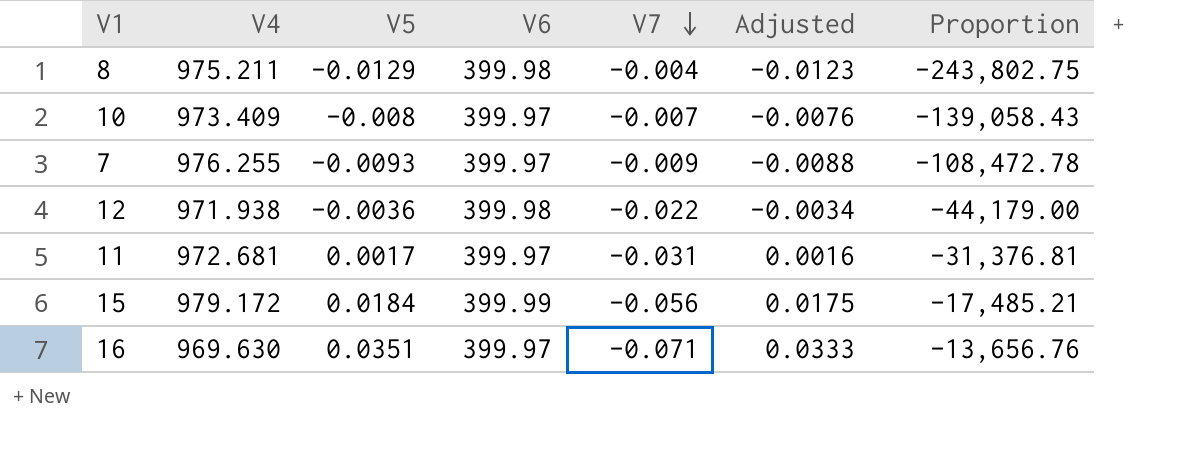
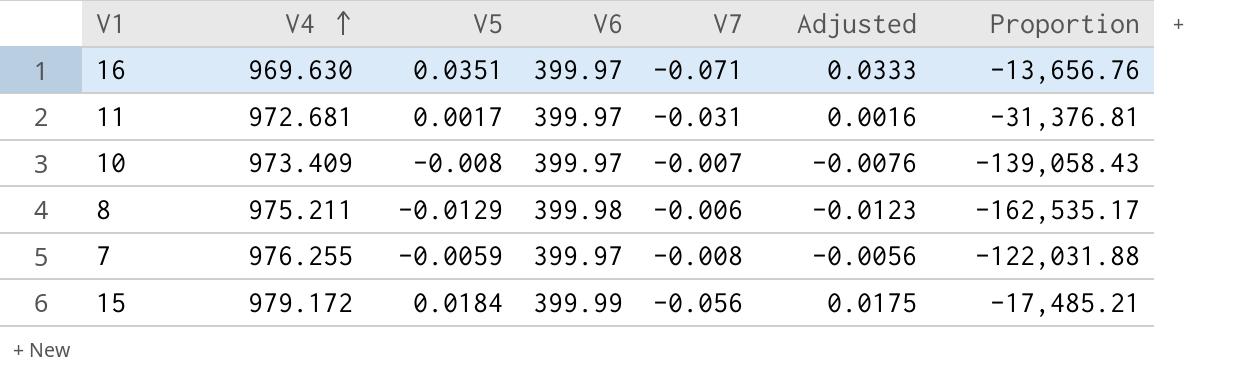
row order: V7 descending -> V4 ascending
row 12: 971.938 | -0.0036 | 399.98 | -0.022 | -0.0034 | -44,179.00 -> none
8 | V7: -0.004 -> -0.006
8 | Proportion: -243,802.75 -> -162,535.17
7 | V5: -0.0093 -> -0.0059
7 | V7: -0.009 -> -0.008
7 | Adjusted: -0.0088 -> -0.0056
7 | Proportion: -108,472.78 -> -122,031.88

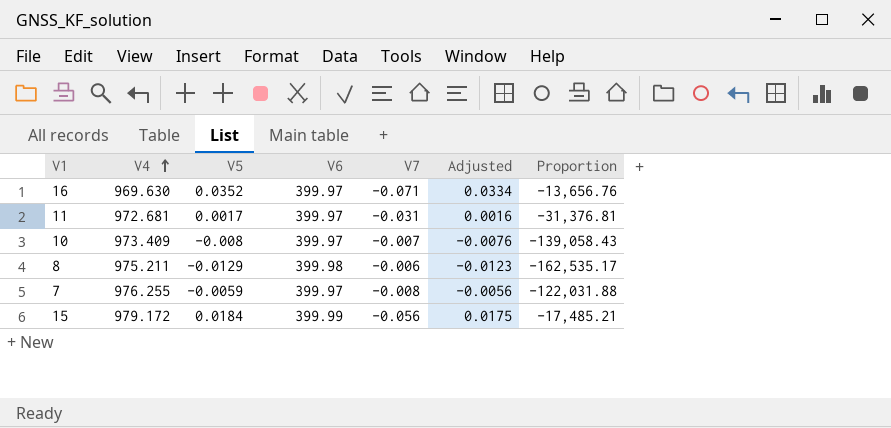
16 | V5: 0.0351 -> 0.0352
16 | Adjusted: 0.0333 -> 0.0334

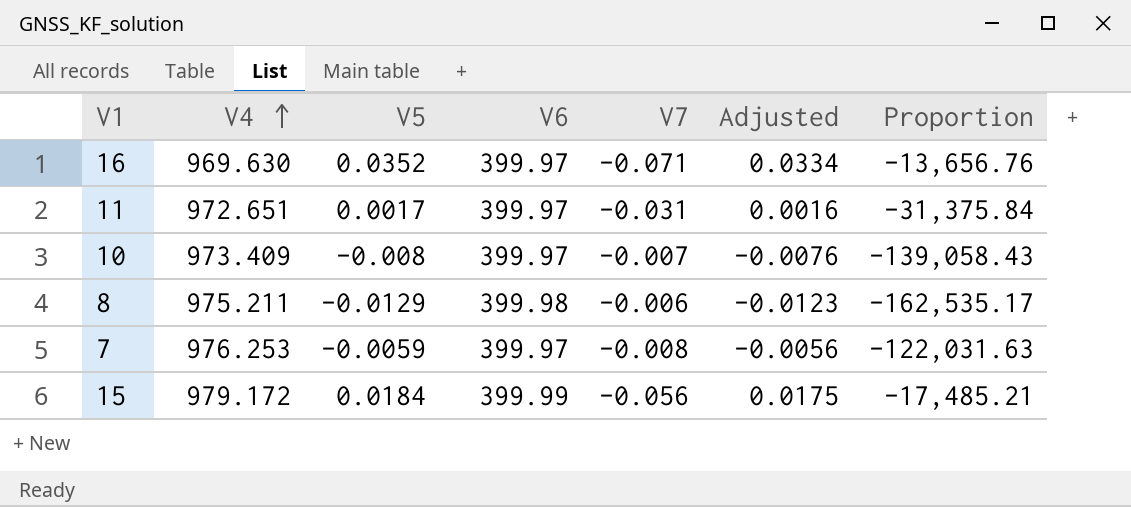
11 | V4: 972.681 -> 972.651
11 | Proportion: -31,376.81 -> -31,375.84
7 | V4: 976.255 -> 976.253
7 | Proportion: -122,031.88 -> -122,031.63

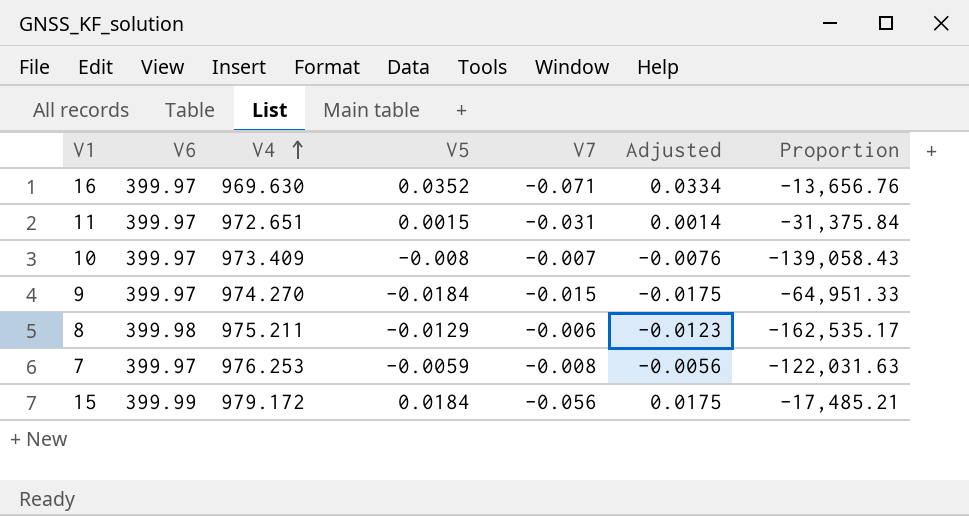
column V6 | position: 4 -> 2
11 | V5: 0.0017 -> 0.0015
11 | Adjusted: 0.0016 -> 0.0014
row 9: none -> 399.97 | 974.270 | -0.0184 | -0.015 | -0.0175 | -64,951.33

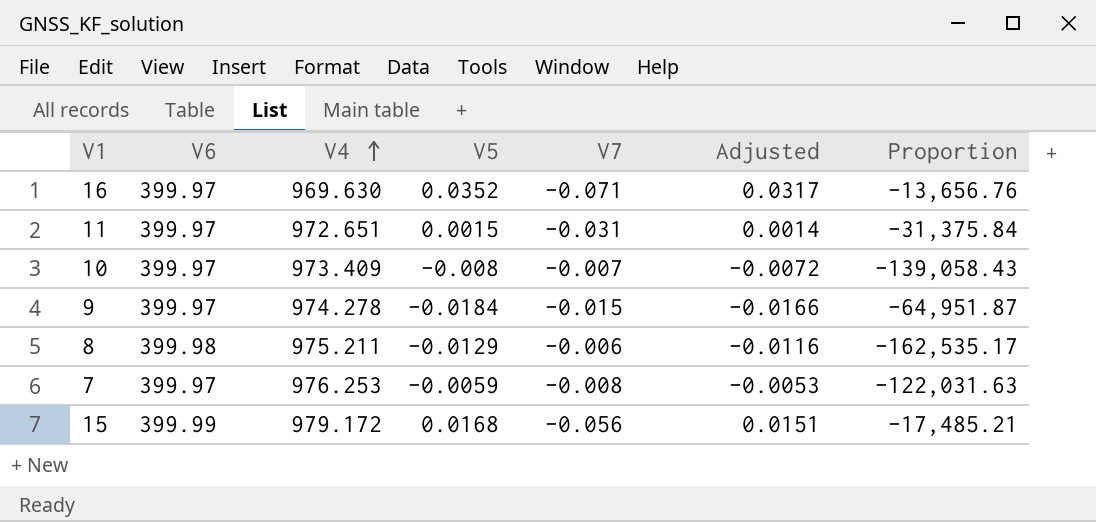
column Adjusted | formula: [V5] * 0.95 -> [V5] * 0.9
9 | V4: 974.270 -> 974.278
9 | Proportion: -64,951.33 -> -64,951.87
15 | V5: 0.0184 -> 0.0168

